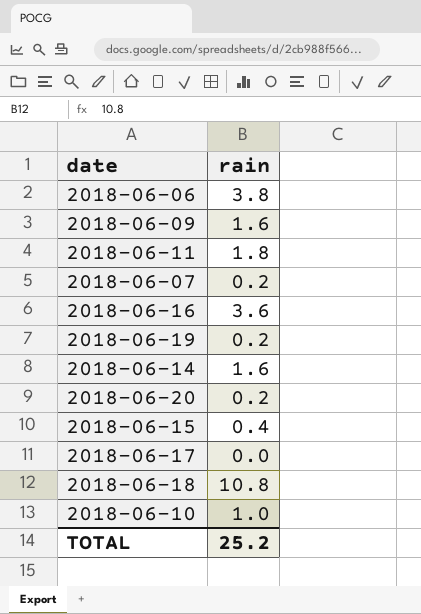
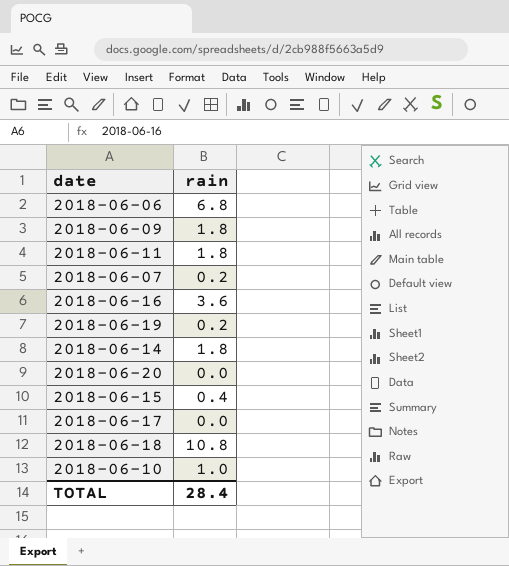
2018-06-06 | rain: 3.8 -> 6.8
2018-06-09 | rain: 1.6 -> 1.8
2018-06-14 | rain: 1.6 -> 1.8
2018-06-20 | rain: 0.2 -> 0.0
TOTAL | rain: 25.2 -> 28.4

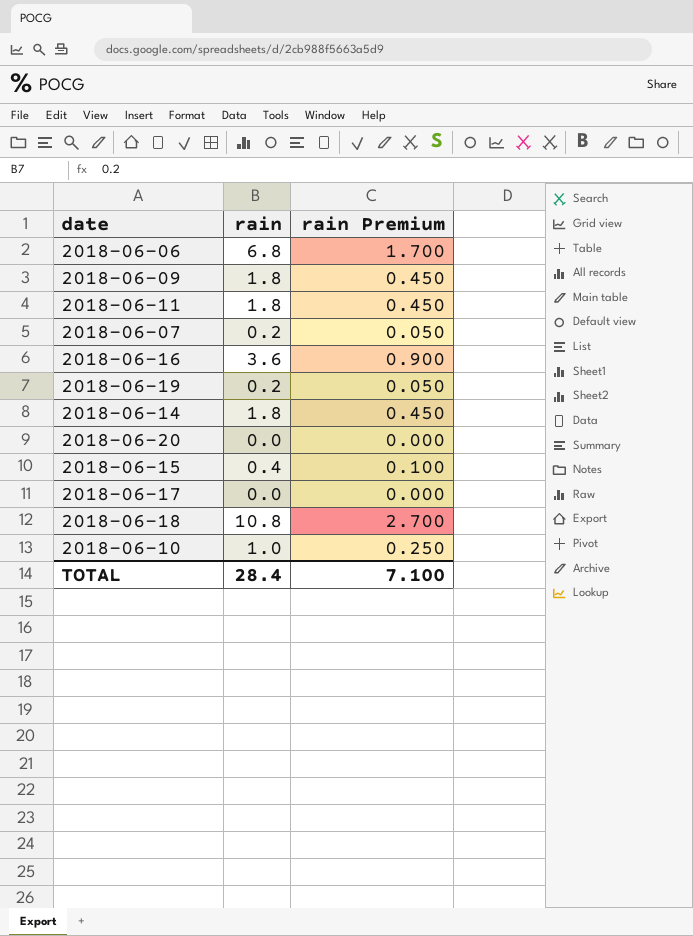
column rain Premium | formula: none -> [rain] * 0.25

